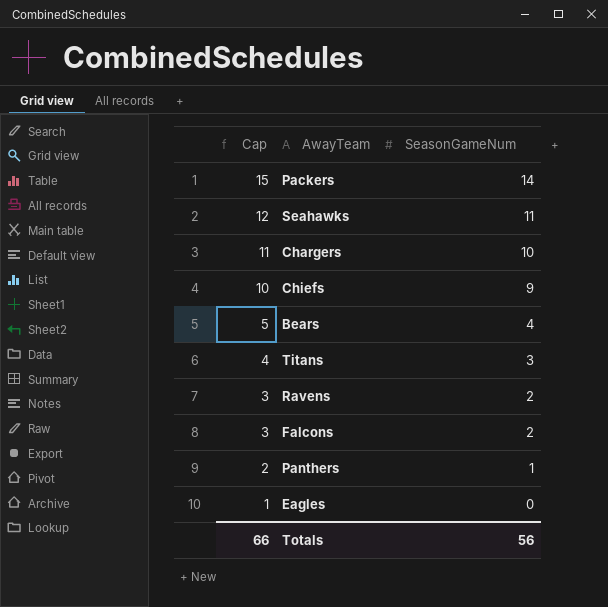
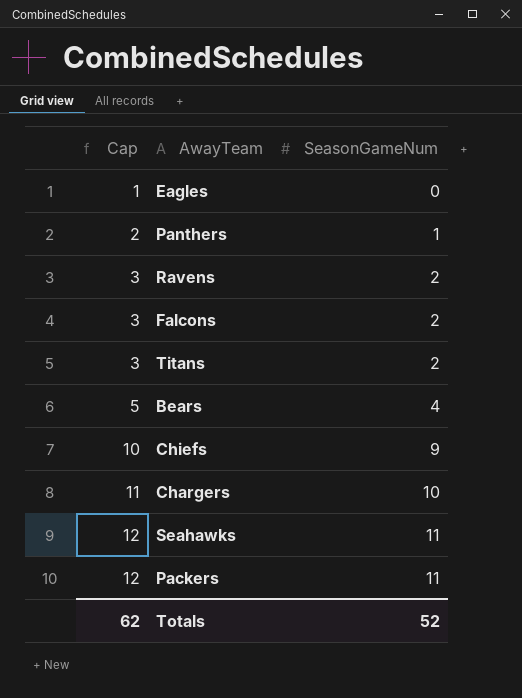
row order: Cap descending -> Cap ascending
Titans | Cap: 4 -> 3
Titans | SeasonGameNum: 3 -> 2
Packers | Cap: 15 -> 12
Packers | SeasonGameNum: 14 -> 11
Totals | Cap: 66 -> 62
Totals | SeasonGameNum: 56 -> 52

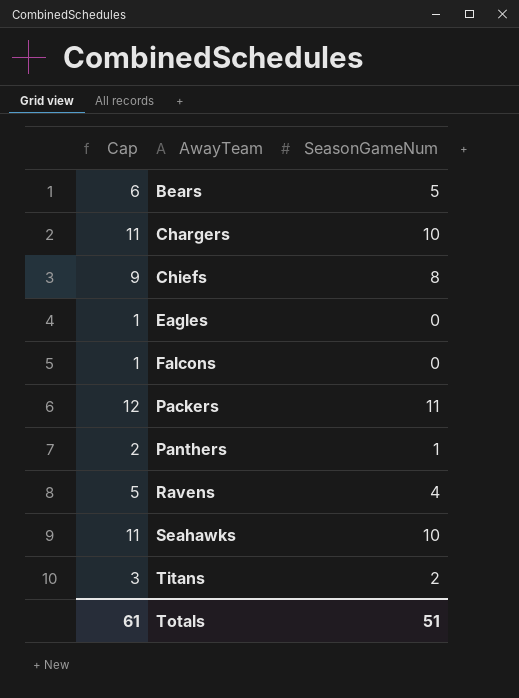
row order: Cap ascending -> AwayTeam ascending
Bears | Cap: 5 -> 6
Bears | SeasonGameNum: 4 -> 5
Chiefs | Cap: 10 -> 9
Chiefs | SeasonGameNum: 9 -> 8
Falcons | Cap: 3 -> 1
Falcons | SeasonGameNum: 2 -> 0
Ravens | Cap: 3 -> 5
Ravens | SeasonGameNum: 2 -> 4
Seahawks | Cap: 12 -> 11
Seahawks | SeasonGameNum: 11 -> 10
Totals | Cap: 62 -> 61
Totals | SeasonGameNum: 52 -> 51

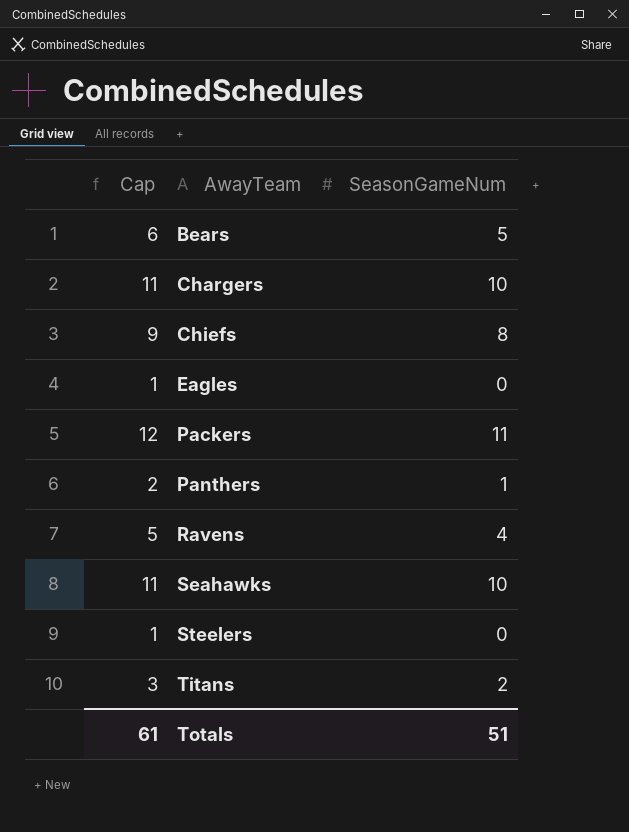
row Falcons: 1 | 0 -> none
row Steelers: none -> 1 | 0

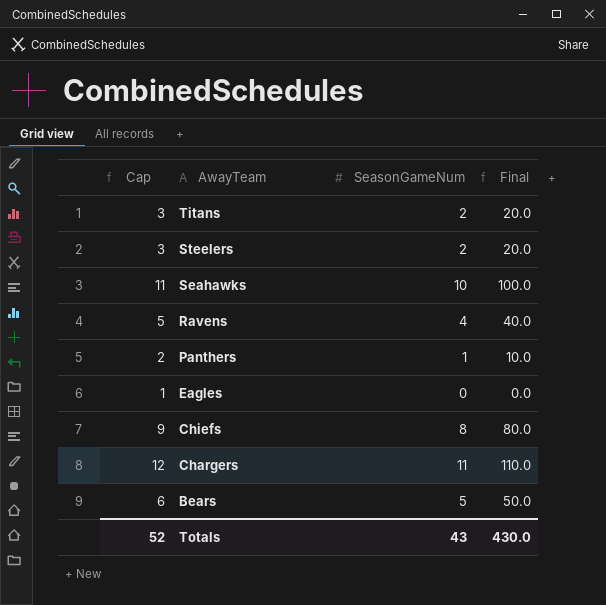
row order: AwayTeam ascending -> AwayTeam descending
column Final | formula: none -> [SeasonGameNum] * 10
row Packers: 12 | 11 -> none
Steelers | Cap: 1 -> 3
Steelers | SeasonGameNum: 0 -> 2
Chargers | Cap: 11 -> 12
Chargers | SeasonGameNum: 10 -> 11
Totals | Cap: 61 -> 52
Totals | SeasonGameNum: 51 -> 43

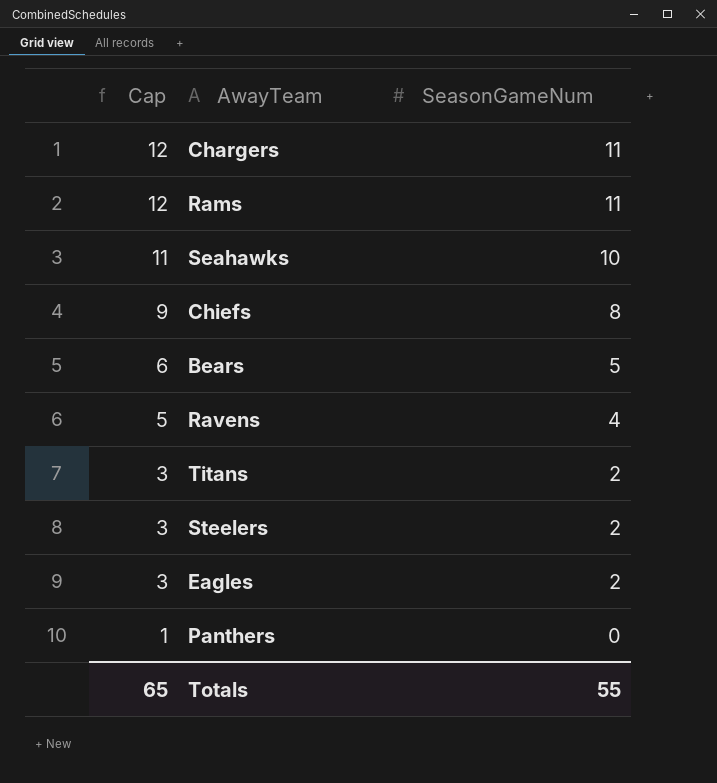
row order: AwayTeam descending -> Cap descending
column Final | formula: [SeasonGameNum] * 10 -> none
row Rams: none -> 12 | 11
Eagles | Cap: 1 -> 3
Eagles | SeasonGameNum: 0 -> 2
Panthers | Cap: 2 -> 1
Panthers | SeasonGameNum: 1 -> 0
Totals | Cap: 52 -> 65
Totals | SeasonGameNum: 43 -> 55

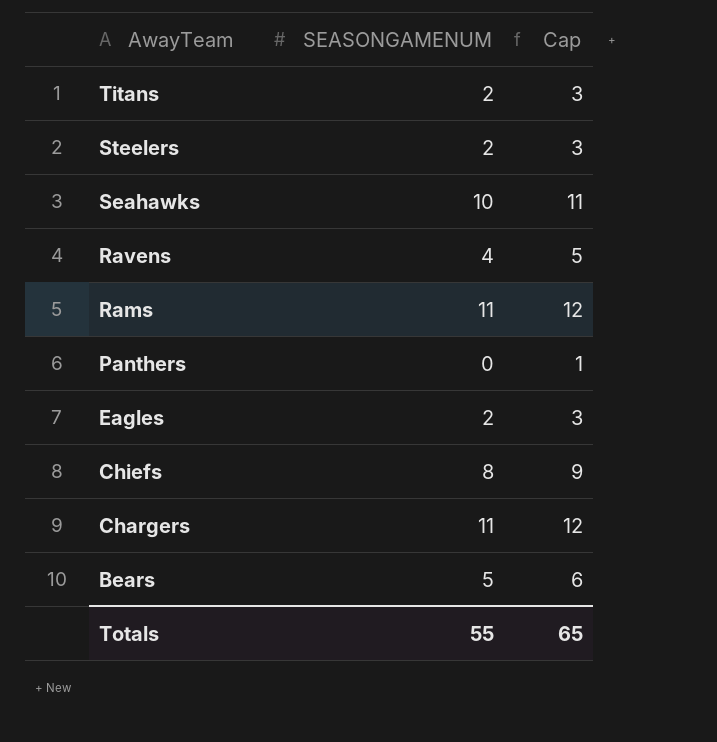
row order: Cap descending -> AwayTeam descending
column name: SeasonGameNum -> SEASONGAMENUM
column Cap | position: 1 -> 3

